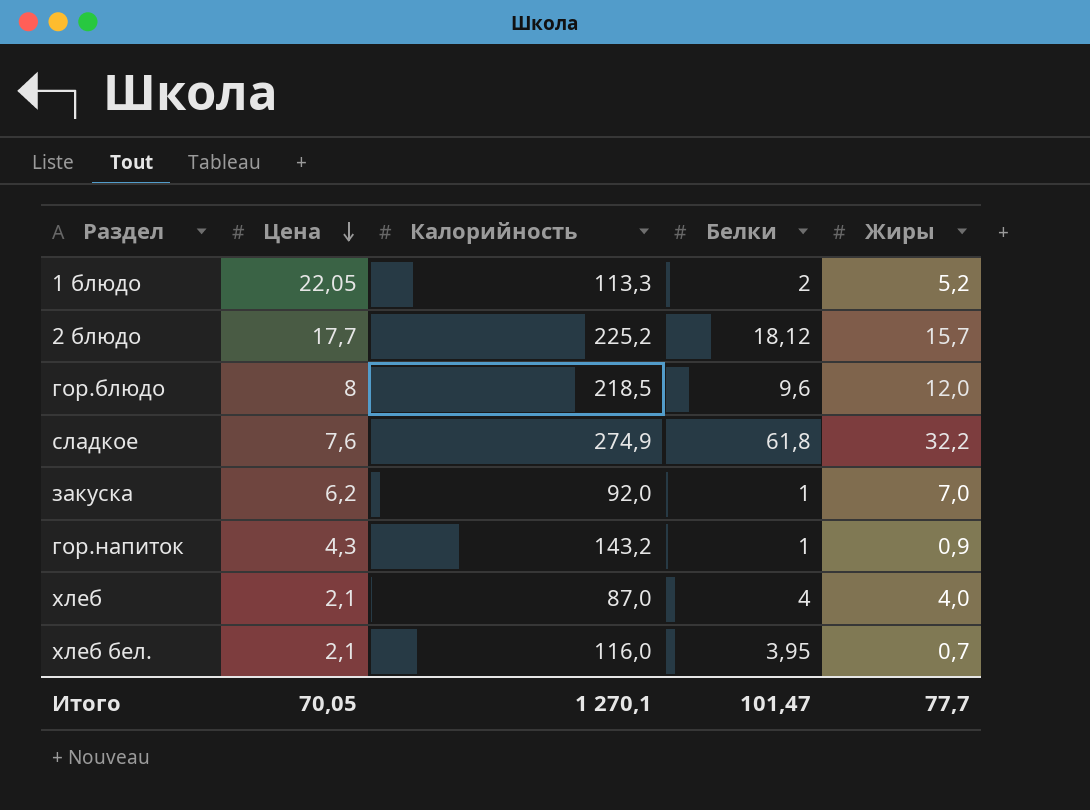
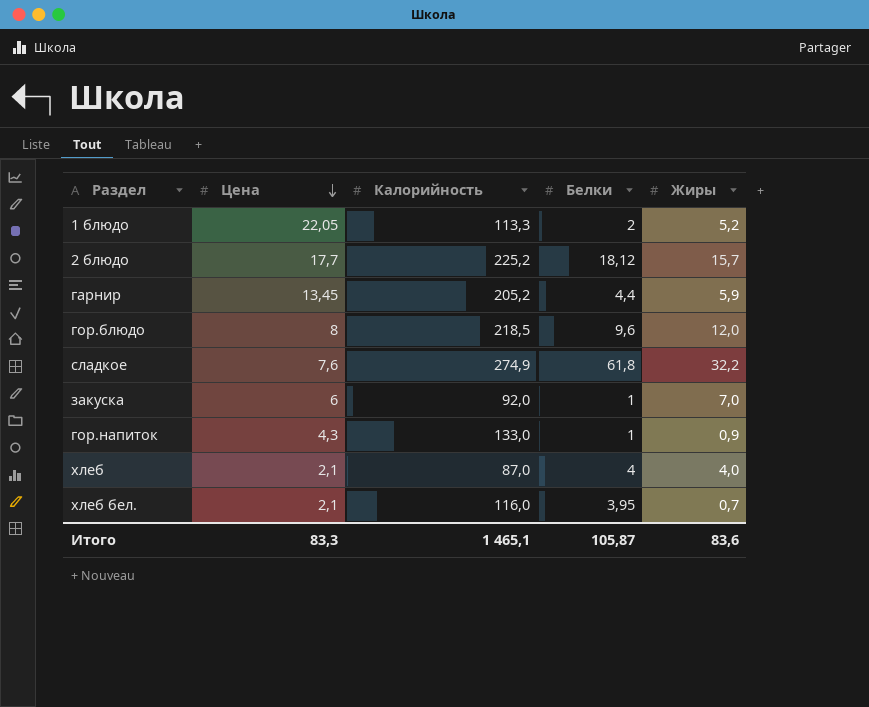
row гарнир: none -> 13,45 | 205,2 | 4,4 | 5,9
закуска | Цена: 6,2 -> 6
гор.напиток | Калорийность: 143,2 -> 133,0
Итого | Цена: 70,05 -> 83,3
Итого | Калорийность: 1 270,1 -> 1 465,1
Итого | Белки: 101,47 -> 105,87
Итого | Жиры: 77,7 -> 83,6

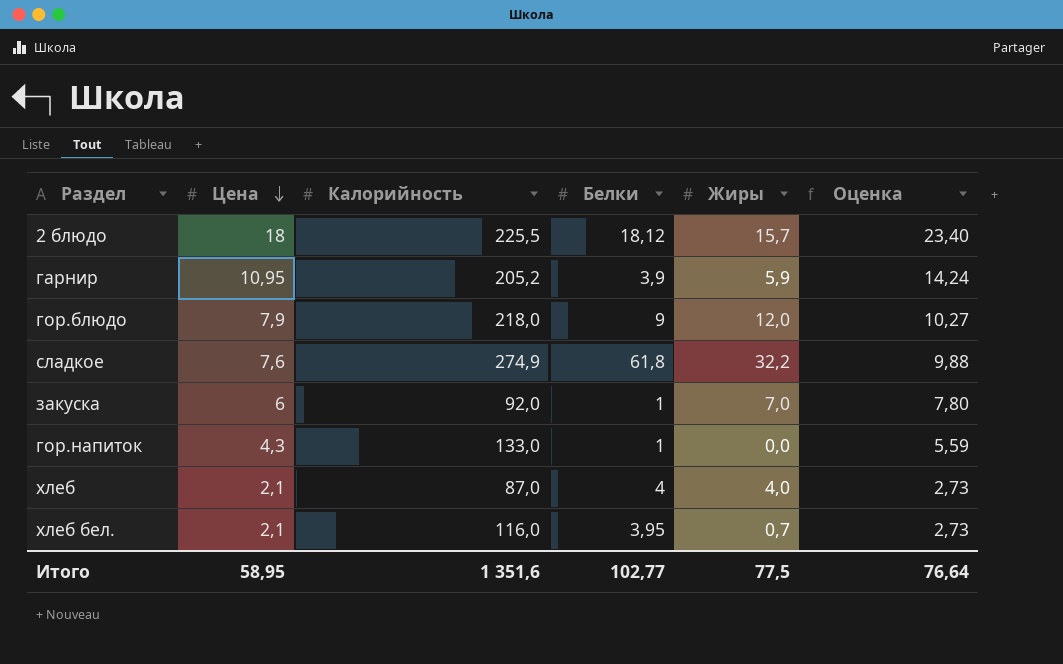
column Оценка | formula: none -> [Цена] * 1,3
row 1 блюдо: 22,05 | 113,3 | 2 | 5,2 -> none
2 блюдо | Цена: 17,7 -> 18
2 блюдо | Калорийность: 225,2 -> 225,5
гарнир | Цена: 13,45 -> 10,95
гарнир | Белки: 4,4 -> 3,9
гор.блюдо | Цена: 8 -> 7,9
гор.блюдо | Калорийность: 218,5 -> 218,0
гор.блюдо | Белки: 9,6 -> 9
гор.напиток | Жиры: 0,9 -> 0,0
Итого | Цена: 83,3 -> 58,95
Итого | Калорийность: 1 465,1 -> 1 351,6
Итого | Белки: 105,87 -> 102,77
Итого | Жиры: 83,6 -> 77,5

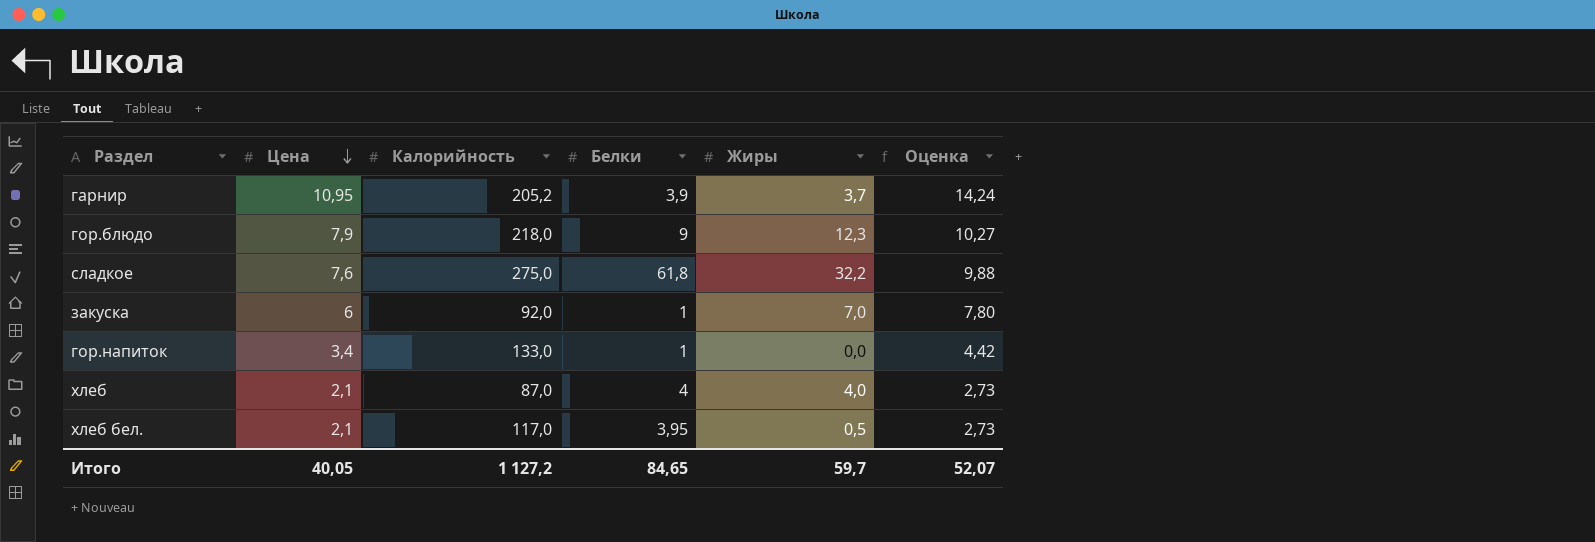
row 2 блюдо: 18 | 225,5 | 18,12 | 15,7 | 23,40 -> none
гарнир | Жиры: 5,9 -> 3,7
гор.блюдо | Жиры: 12,0 -> 12,3
сладкое | Калорийность: 274,9 -> 275,0
гор.напиток | Цена: 4,3 -> 3,4
гор.напиток | Оценка: 5,59 -> 4,42
хлеб бел. | Калорийность: 116,0 -> 117,0
хлеб бел. | Жиры: 0,7 -> 0,5
Итого | Цена: 58,95 -> 40,05
Итого | Калорийность: 1 351,6 -> 1 127,2
Итого | Белки: 102,77 -> 84,65
Итого | Жиры: 77,5 -> 59,7
Итого | Оценка: 76,64 -> 52,07

